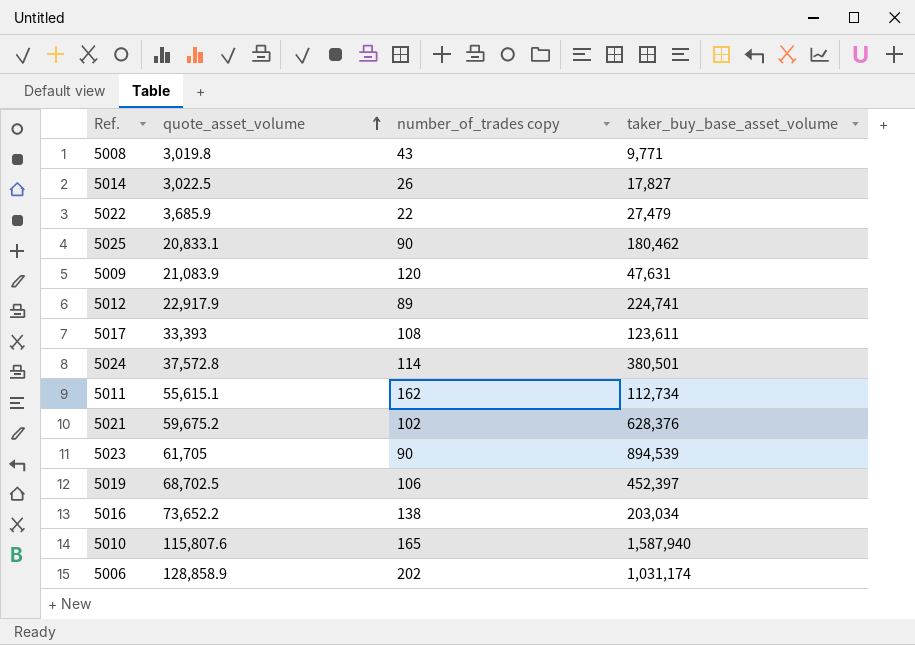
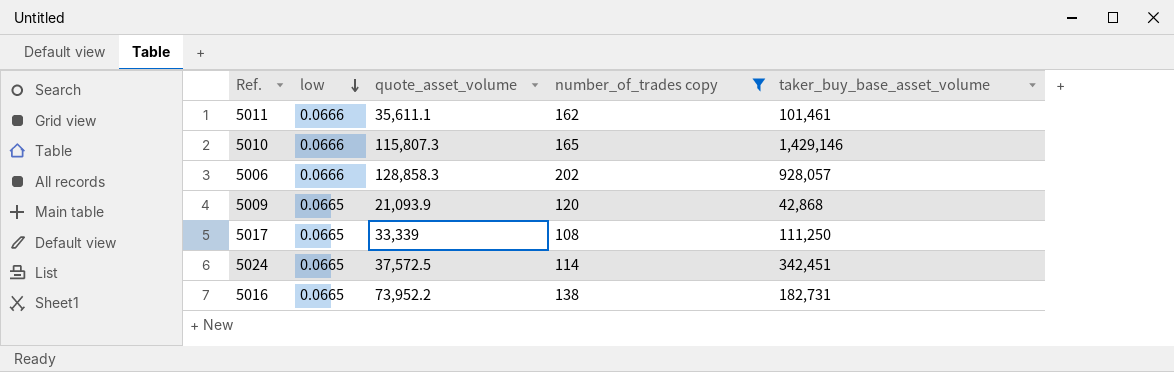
filter: none -> number_of_trades copy >= 108
row order: quote_asset_volume ascending -> low descending
column low | position: none -> 2
5011 | quote_asset_volume: 55,615.1 -> 35,611.1
5011 | taker_buy_base_asset_volume: 112,734 -> 101,461
5010 | quote_asset_volume: 115,807.6 -> 115,807.3
5010 | taker_buy_base_asset_volume: 1,587,940 -> 1,429,146
5006 | quote_asset_volume: 128,858.9 -> 128,858.3
5006 | taker_buy_base_asset_volume: 1,031,174 -> 928,057
5009 | quote_asset_volume: 21,083.9 -> 21,093.9
5009 | taker_buy_base_asset_volume: 47,631 -> 42,868
5017 | quote_asset_volume: 33,393 -> 33,339
5017 | taker_buy_base_asset_volume: 123,611 -> 111,250
5024 | quote_asset_volume: 37,572.8 -> 37,572.5
5024 | taker_buy_base_asset_volume: 380,501 -> 342,451
5016 | quote_asset_volume: 73,652.2 -> 73,952.2
5016 | taker_buy_base_asset_volume: 203,034 -> 182,731

